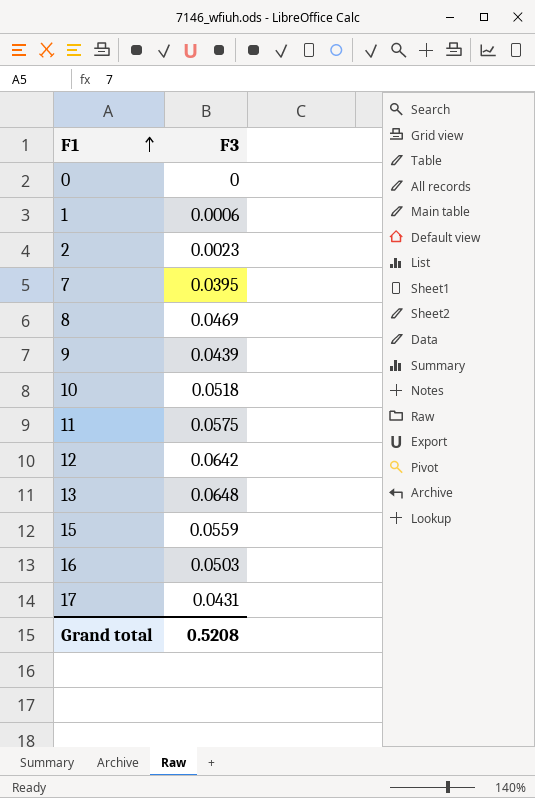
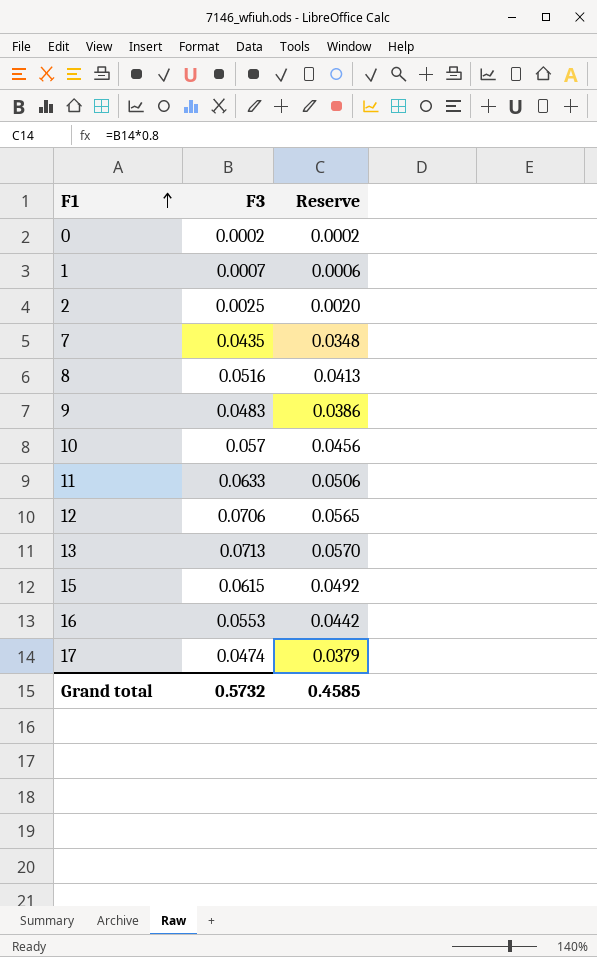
column Reserve | formula: none -> [F3] * 0.8
0 | F3: 0 -> 0.0002
1 | F3: 0.0006 -> 0.0007
2 | F3: 0.0023 -> 0.0025
7 | F3: 0.0395 -> 0.0435
8 | F3: 0.0469 -> 0.0516
9 | F3: 0.0439 -> 0.0483
10 | F3: 0.0518 -> 0.057
11 | F3: 0.0575 -> 0.0633
12 | F3: 0.0642 -> 0.0706
13 | F3: 0.0648 -> 0.0713
15 | F3: 0.0559 -> 0.0615
16 | F3: 0.0503 -> 0.0553
17 | F3: 0.0431 -> 0.0474
Grand total | F3: 0.5208 -> 0.5732

